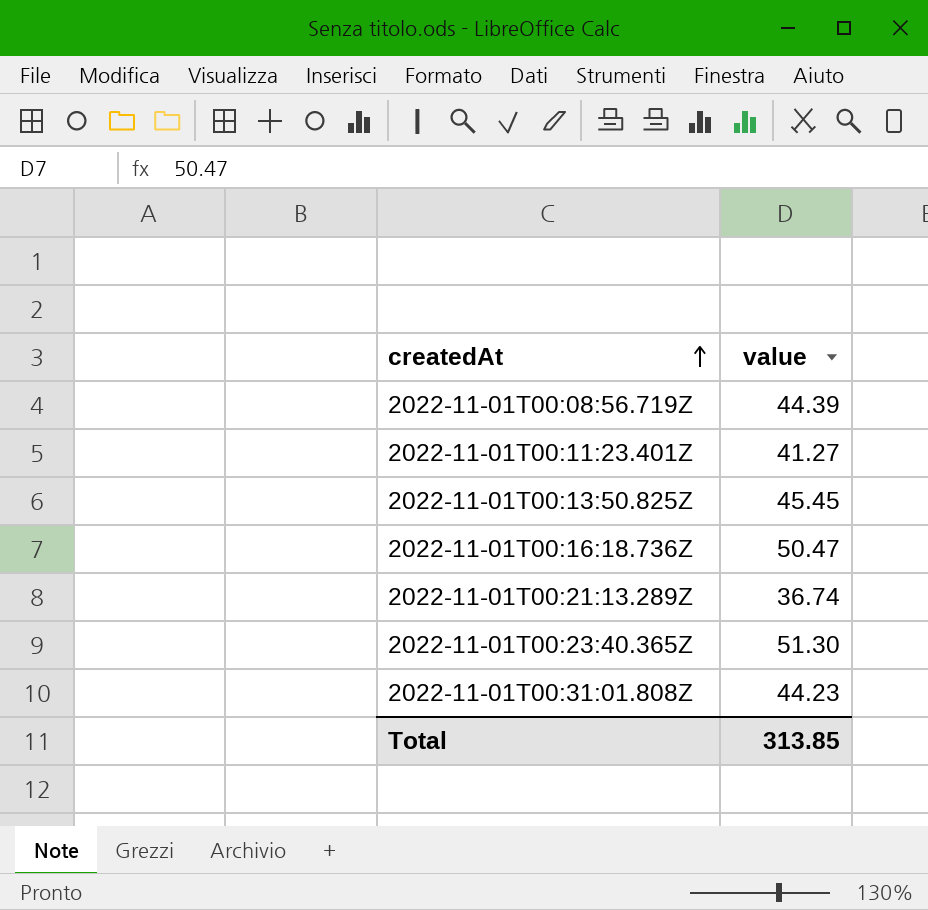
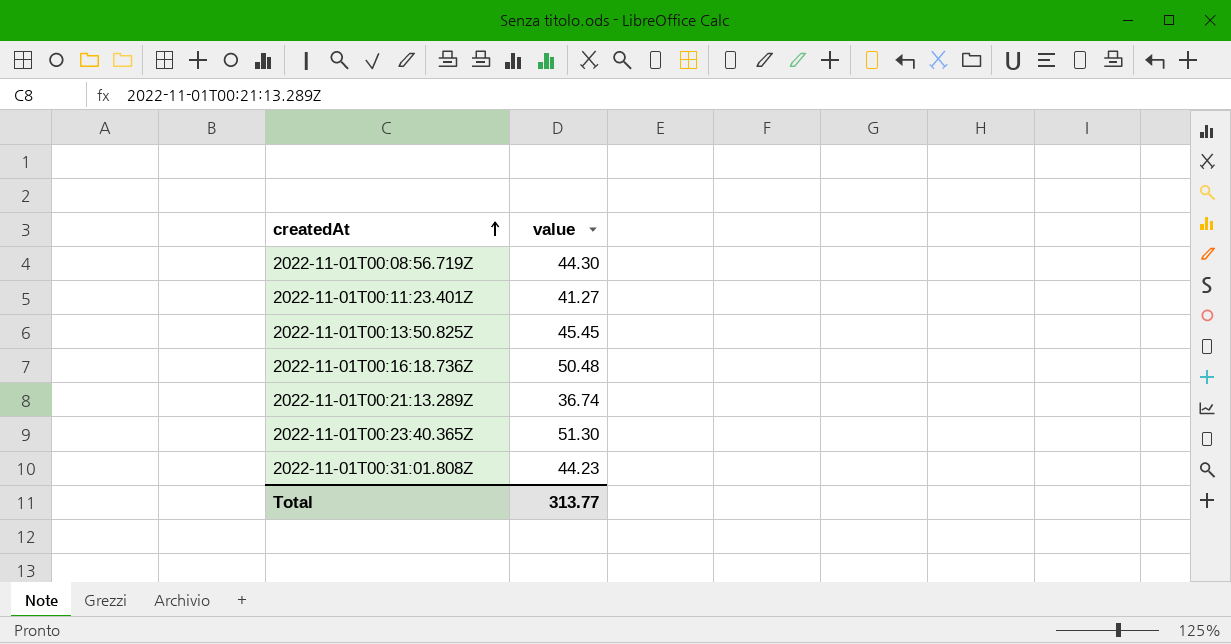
2022-11-01T00:08:56.719Z | value: 44.39 -> 44.30
2022-11-01T00:16:18.736Z | value: 50.47 -> 50.48
Total | value: 313.85 -> 313.77

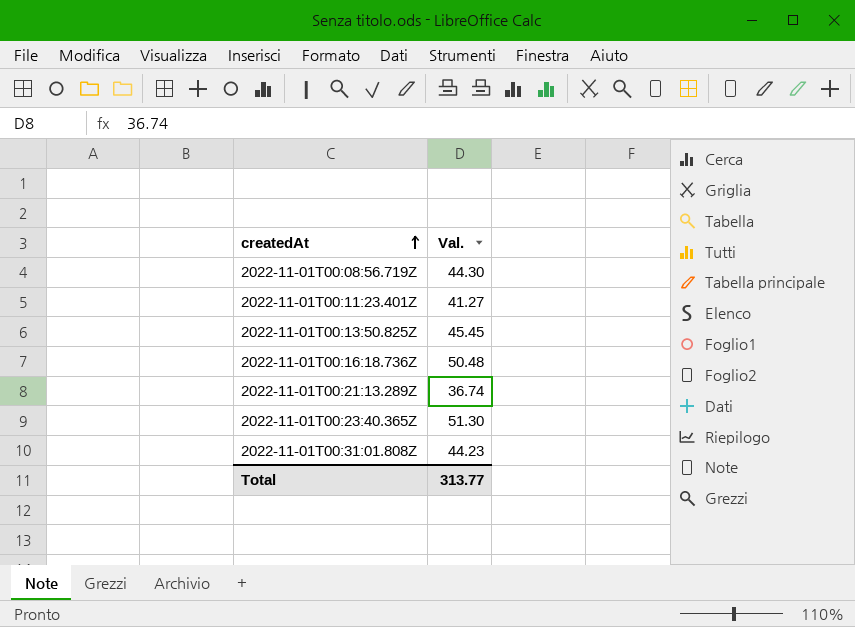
column name: value -> Val.

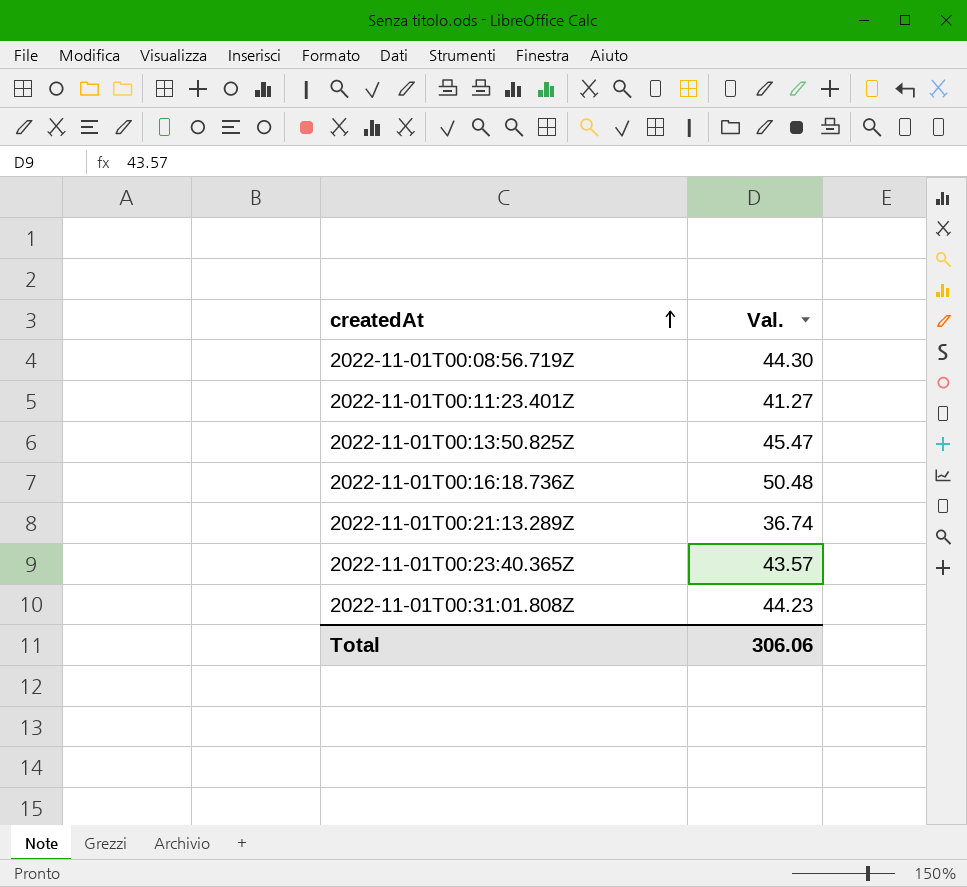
2022-11-01T00:13:50.825Z | Val.: 45.45 -> 45.47
2022-11-01T00:23:40.365Z | Val.: 51.30 -> 43.57
Total | Val.: 313.77 -> 306.06

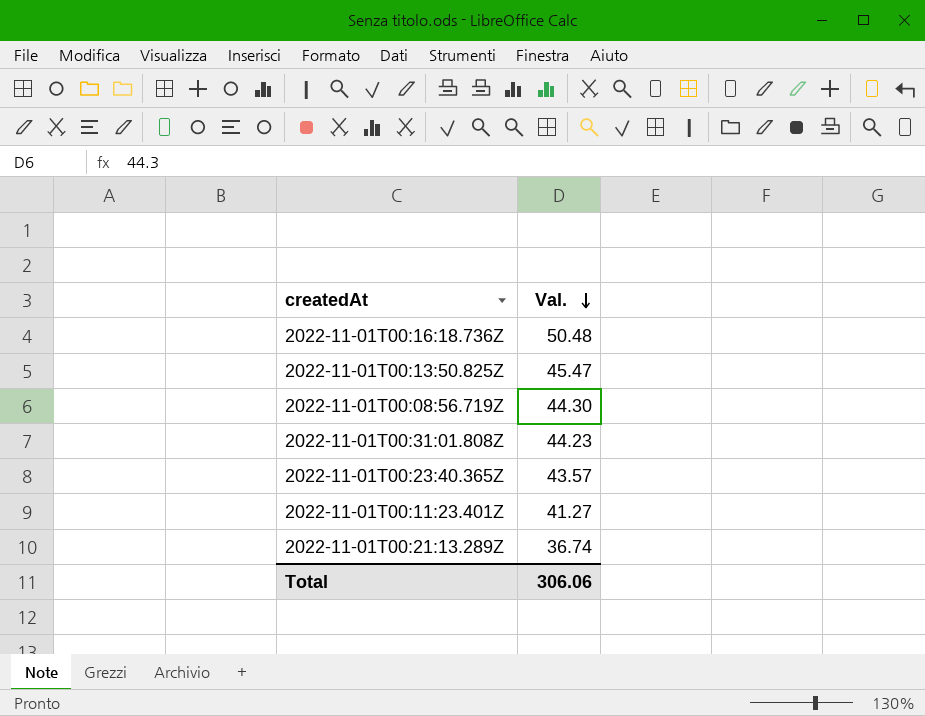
row order: createdAt ascending -> Val. descending

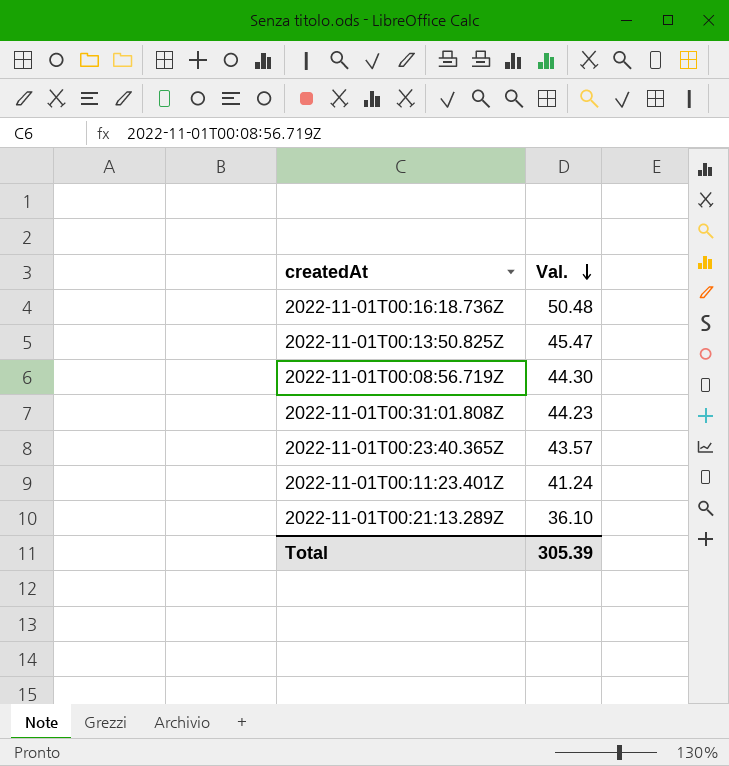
2022-11-01T00:11:23.401Z | Val.: 41.27 -> 41.24
2022-11-01T00:21:13.289Z | Val.: 36.74 -> 36.10
Total | Val.: 306.06 -> 305.39

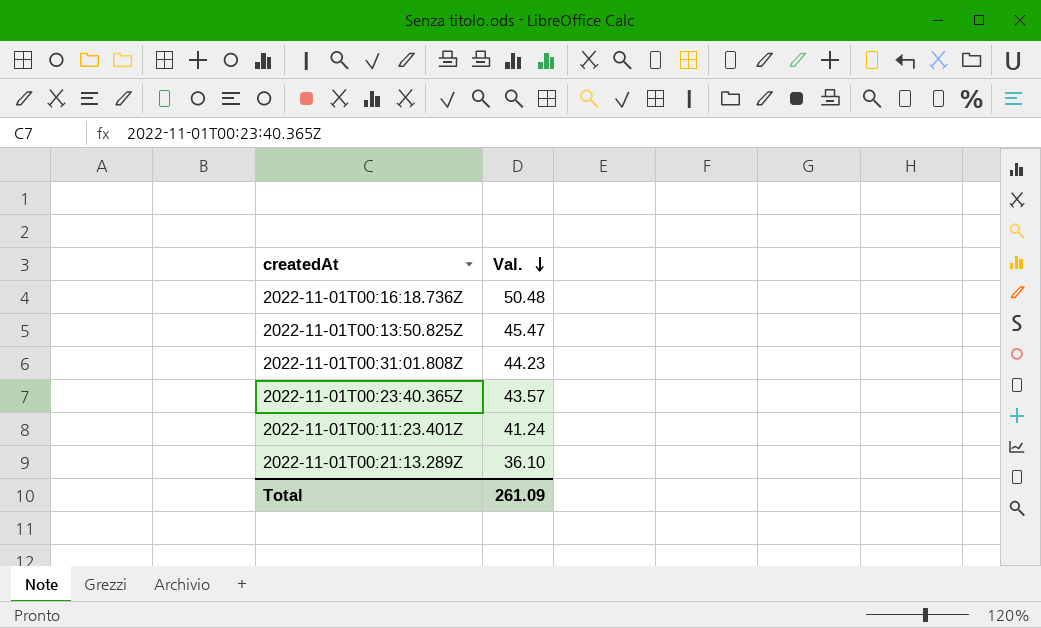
row 2022-11-01T00:08:56.719Z: 44.30 -> none
Total | Val.: 305.39 -> 261.09

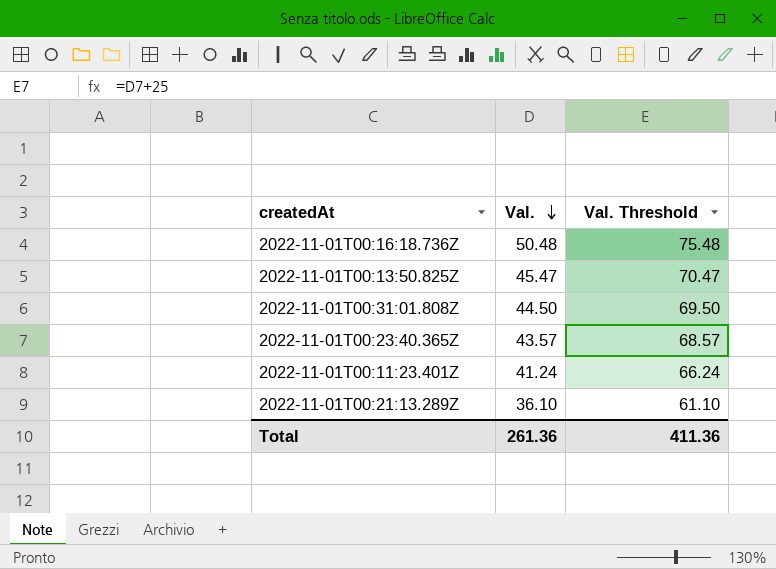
column Val. Threshold | formula: none -> [Val.] + 25
2022-11-01T00:31:01.808Z | Val.: 44.23 -> 44.50
Total | Val.: 261.09 -> 261.36

